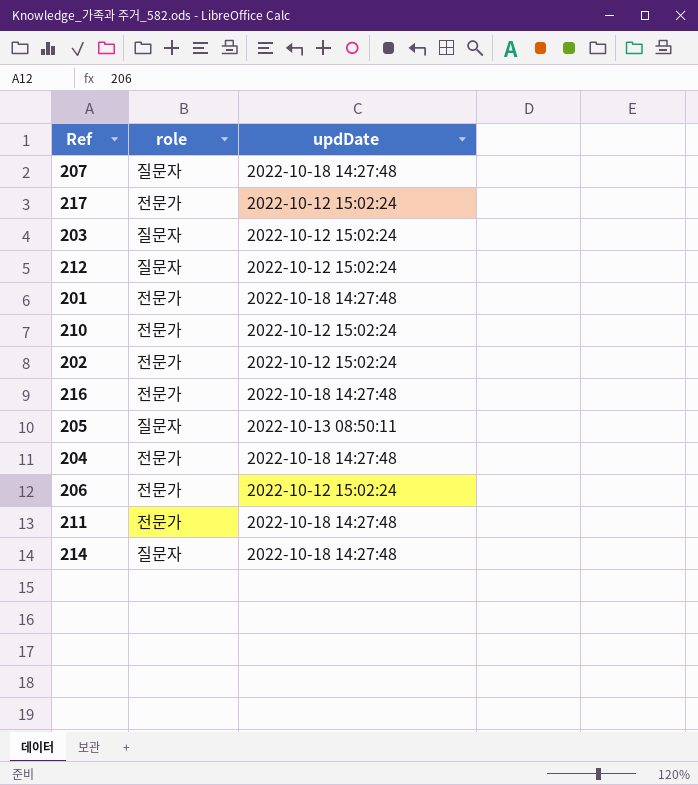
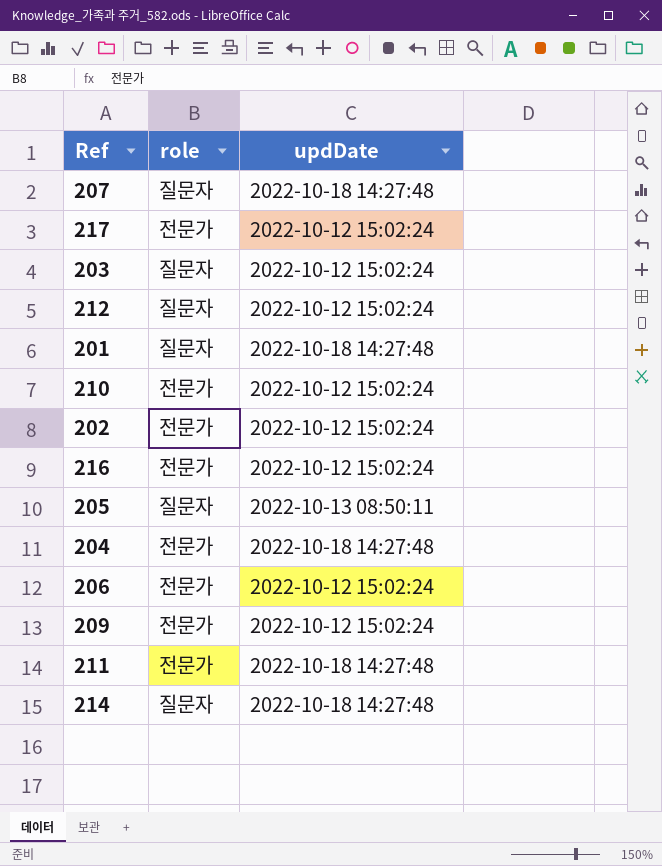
201 | role: 전문가 -> 질문자
216 | updDate: 2022-10-18 14:27:48 -> 2022-10-12 15:02:24
row 209: none -> 전문가 | 2022-10-12 15:02:24

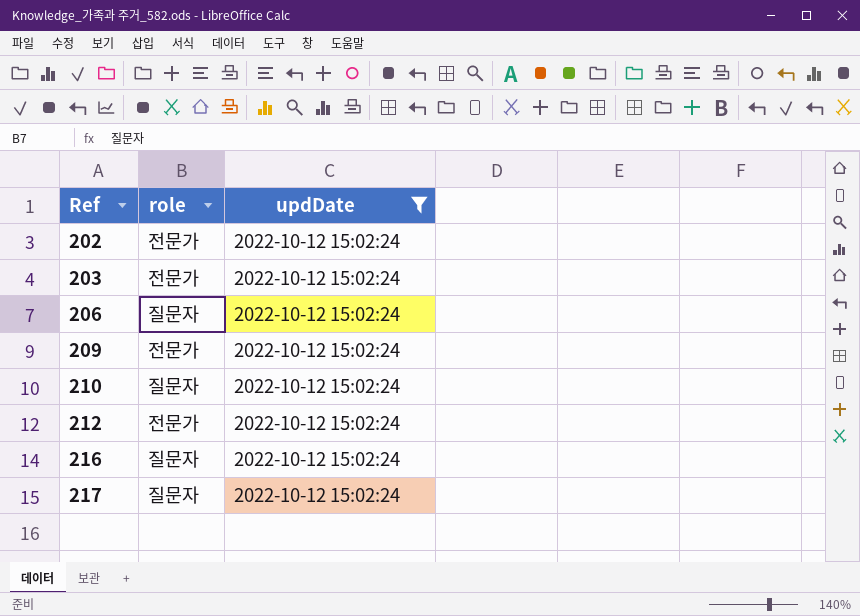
filter: none -> updDate = 2022-10-12 15:02:24
row order: none -> Ref ascending
203 | role: 질문자 -> 전문가
206 | role: 전문가 -> 질문자
210 | role: 전문가 -> 질문자
212 | role: 질문자 -> 전문가
216 | role: 전문가 -> 질문자
217 | role: 전문가 -> 질문자

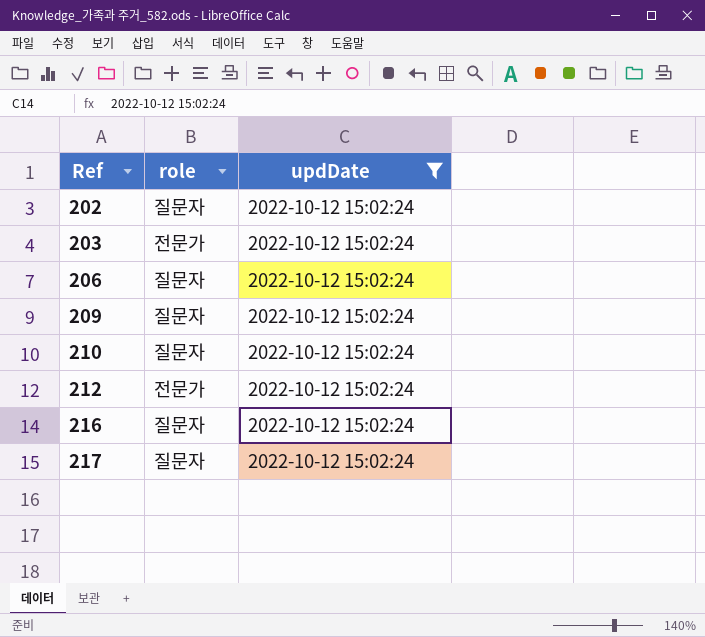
202 | role: 전문가 -> 질문자
209 | role: 전문가 -> 질문자

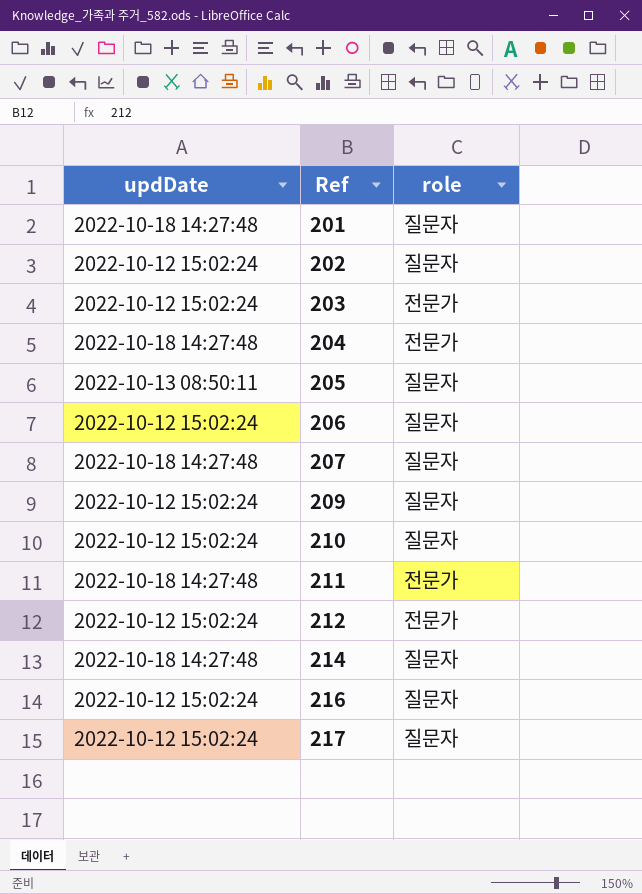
filter: updDate = 2022-10-12 15:02:24 -> none
column updDate | position: 3 -> 1

